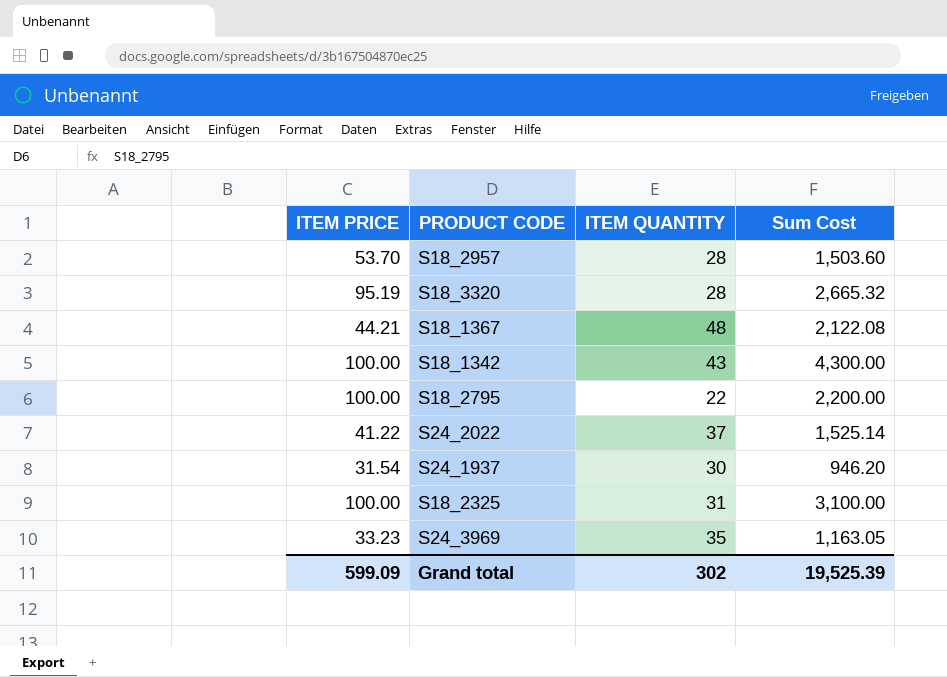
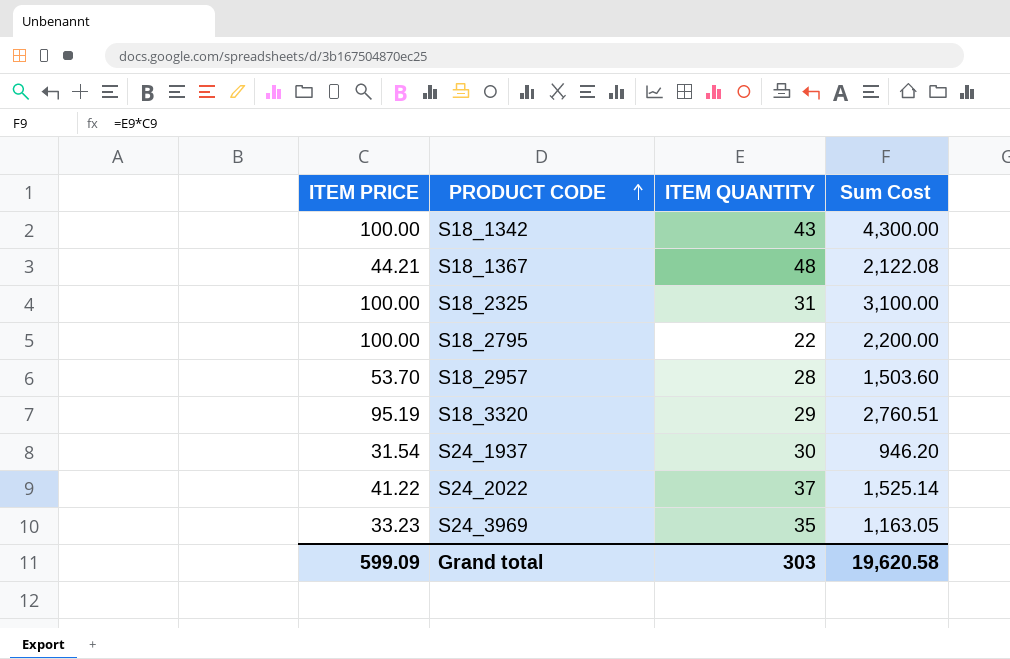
row order: none -> PRODUCT CODE ascending
S18_3320 | ITEM QUANTITY: 28 -> 29
S18_3320 | Sum Cost: 2,665.32 -> 2,760.51
Grand total | ITEM QUANTITY: 302 -> 303
Grand total | Sum Cost: 19,525.39 -> 19,620.58

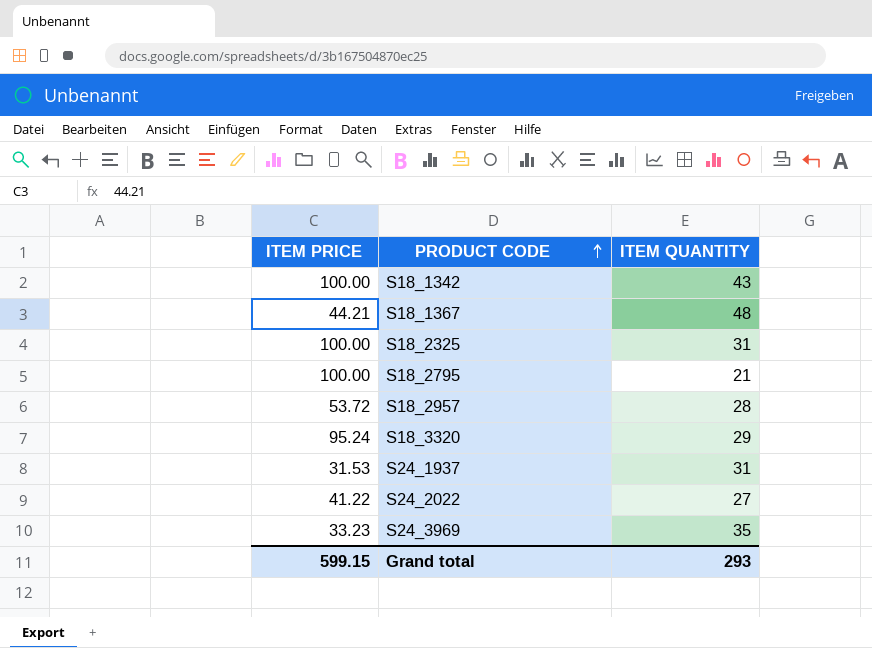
column Sum Cost | formula: [ITEM PRICE] * [ITEM QUANTITY] -> none
S18_2795 | ITEM QUANTITY: 22 -> 21
S18_2957 | ITEM PRICE: 53.70 -> 53.72
S18_3320 | ITEM PRICE: 95.19 -> 95.24
S24_1937 | ITEM PRICE: 31.54 -> 31.53
S24_1937 | ITEM QUANTITY: 30 -> 31
S24_2022 | ITEM QUANTITY: 37 -> 27
Grand total | ITEM PRICE: 599.09 -> 599.15
Grand total | ITEM QUANTITY: 303 -> 293

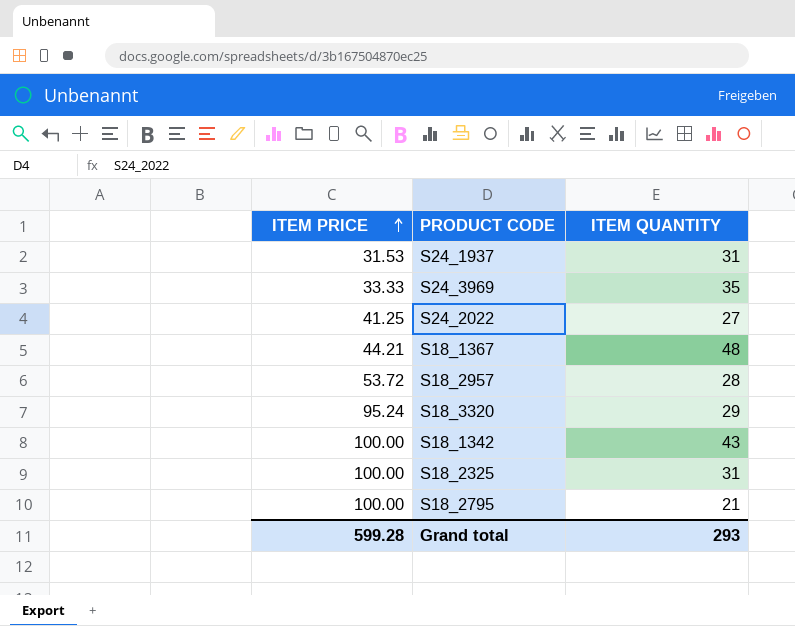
row order: PRODUCT CODE ascending -> ITEM PRICE ascending
S24_3969 | ITEM PRICE: 33.23 -> 33.33
S24_2022 | ITEM PRICE: 41.22 -> 41.25
Grand total | ITEM PRICE: 599.15 -> 599.28

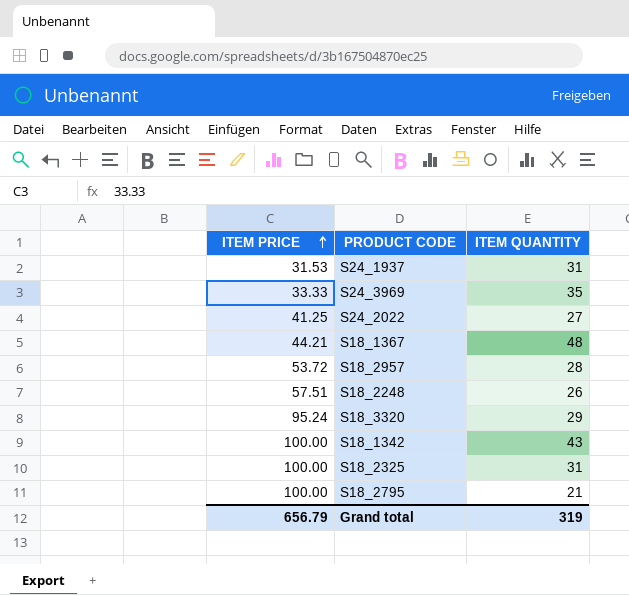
row S18_2248: none -> 57.51 | 26
Grand total | ITEM PRICE: 599.28 -> 656.79
Grand total | ITEM QUANTITY: 293 -> 319

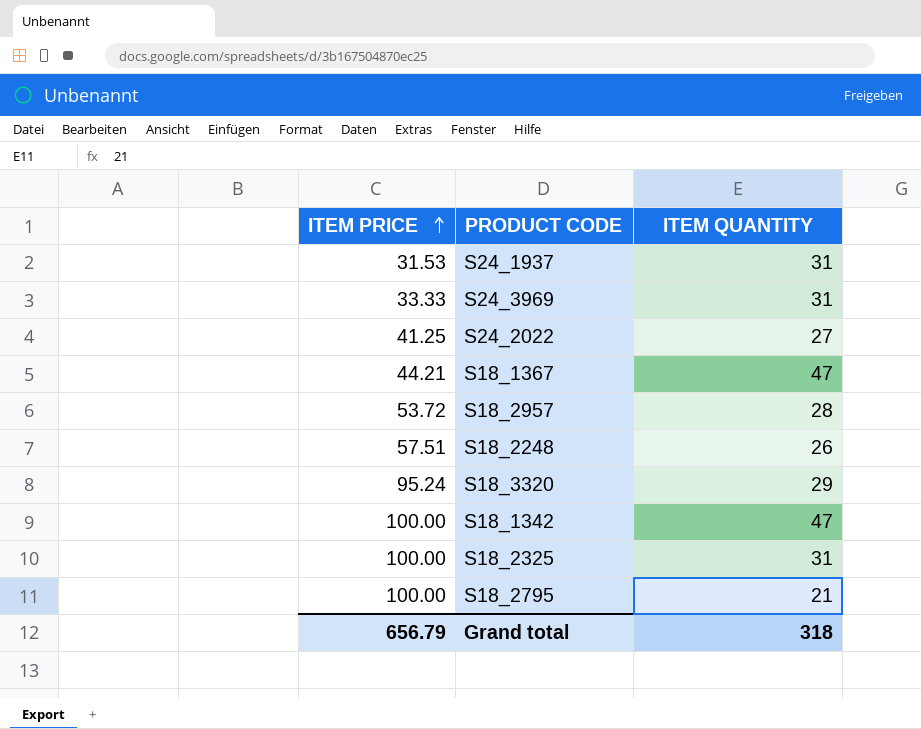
S24_3969 | ITEM QUANTITY: 35 -> 31
S18_1367 | ITEM QUANTITY: 48 -> 47
S18_1342 | ITEM QUANTITY: 43 -> 47
Grand total | ITEM QUANTITY: 319 -> 318

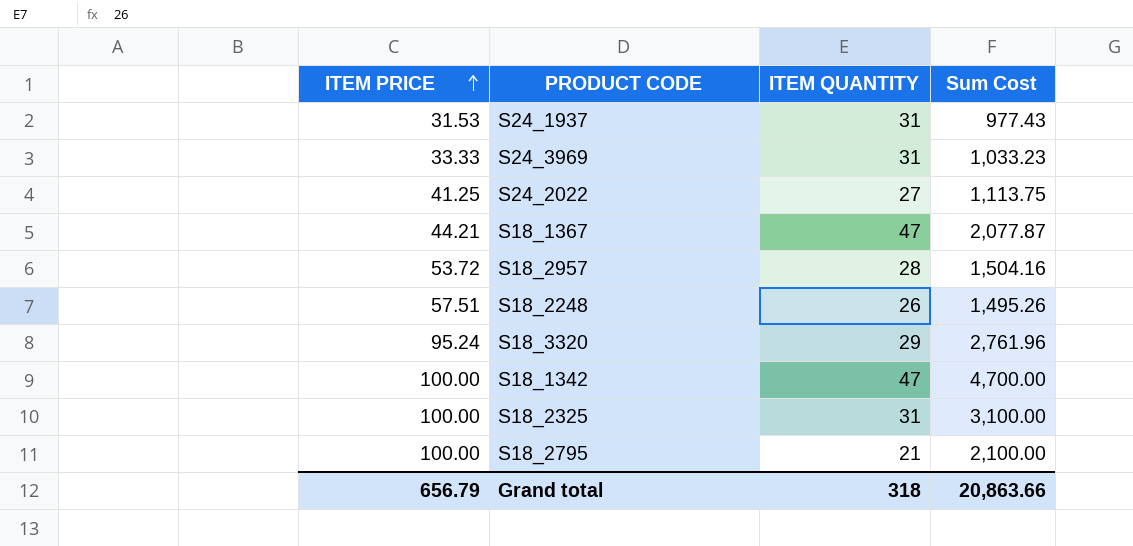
column Sum Cost | formula: none -> [ITEM PRICE] * [ITEM QUANTITY]

